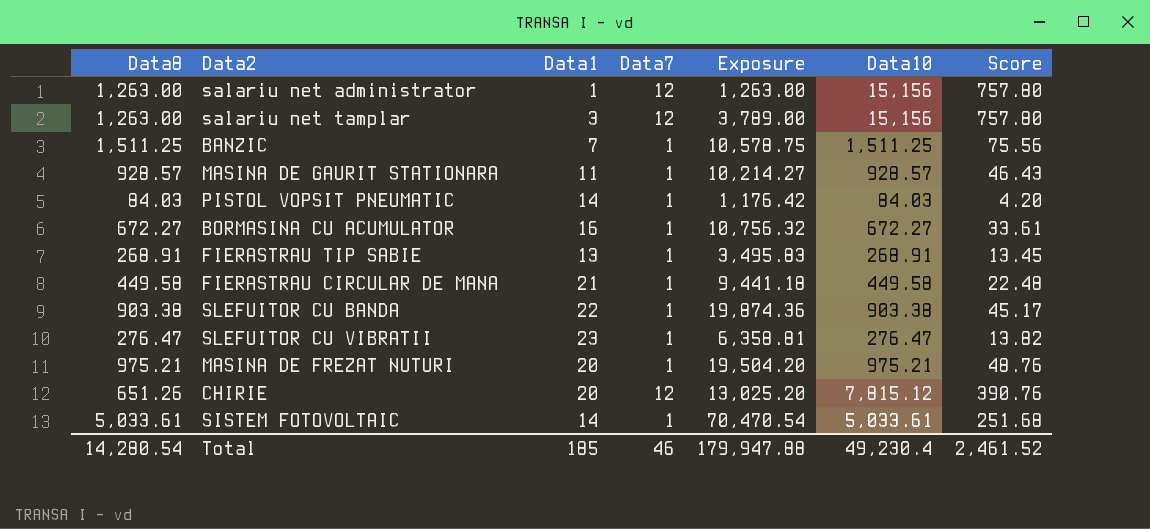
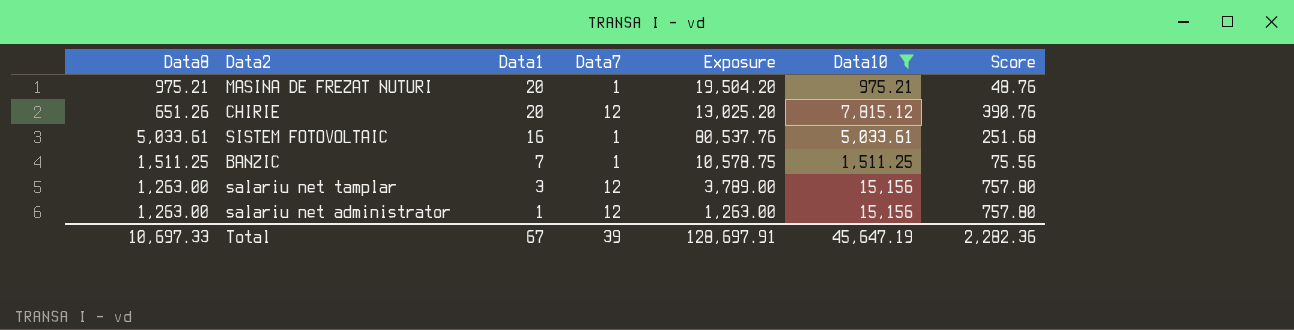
filter: none -> Data10 >= 975.21
row order: none -> Data1 descending
SISTEM FOTOVOLTAIC | Data1: 14 -> 16
SISTEM FOTOVOLTAIC | Exposure: 70,470.54 -> 80,537.76
Total | Data8: 14,280.54 -> 10,697.33
Total | Data1: 185 -> 67
Total | Data7: 46 -> 39
Total | Exposure: 179,947.88 -> 128,697.91
Total | Data10: 49,230.4 -> 45,647.19
Total | Score: 2,461.52 -> 2,282.36

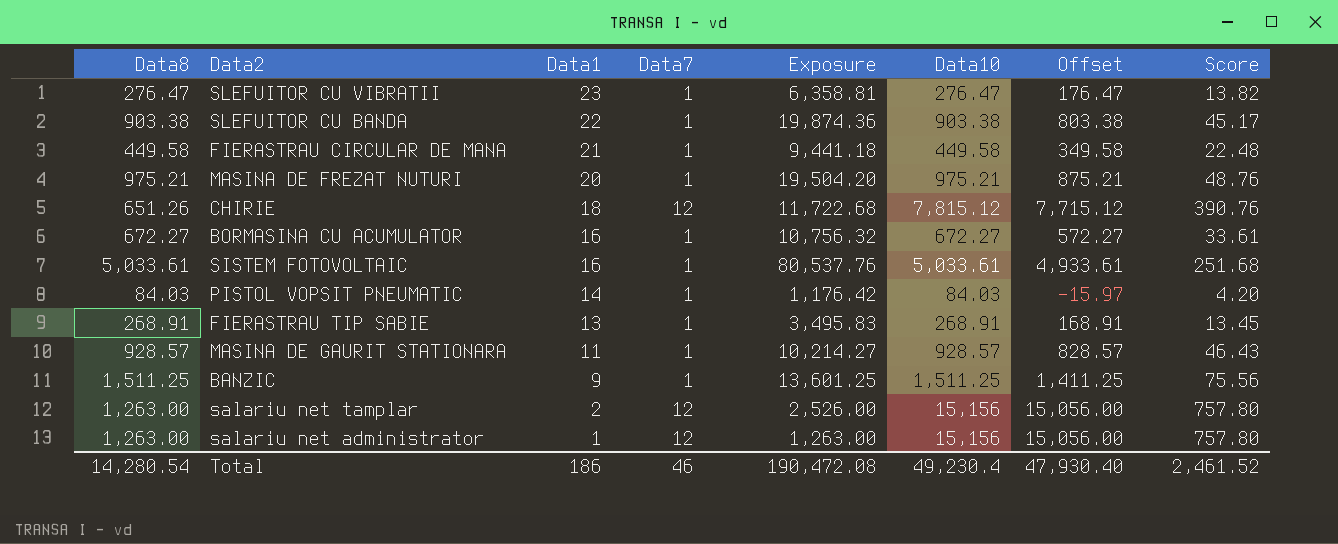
filter: Data10 >= 975.21 -> none
column Offset | formula: none -> [Data10] - 100
CHIRIE | Data1: 20 -> 18
CHIRIE | Exposure: 13,025.20 -> 11,722.68
BANZIC | Data1: 7 -> 9
BANZIC | Exposure: 10,578.75 -> 13,601.25
salariu net tamplar | Data1: 3 -> 2
salariu net tamplar | Exposure: 3,789.00 -> 2,526.00
Total | Data8: 10,697.33 -> 14,280.54
Total | Data1: 67 -> 186
Total | Data7: 39 -> 46
Total | Exposure: 128,697.91 -> 190,472.08
Total | Data10: 45,647.19 -> 49,230.4
Total | Score: 2,282.36 -> 2,461.52

